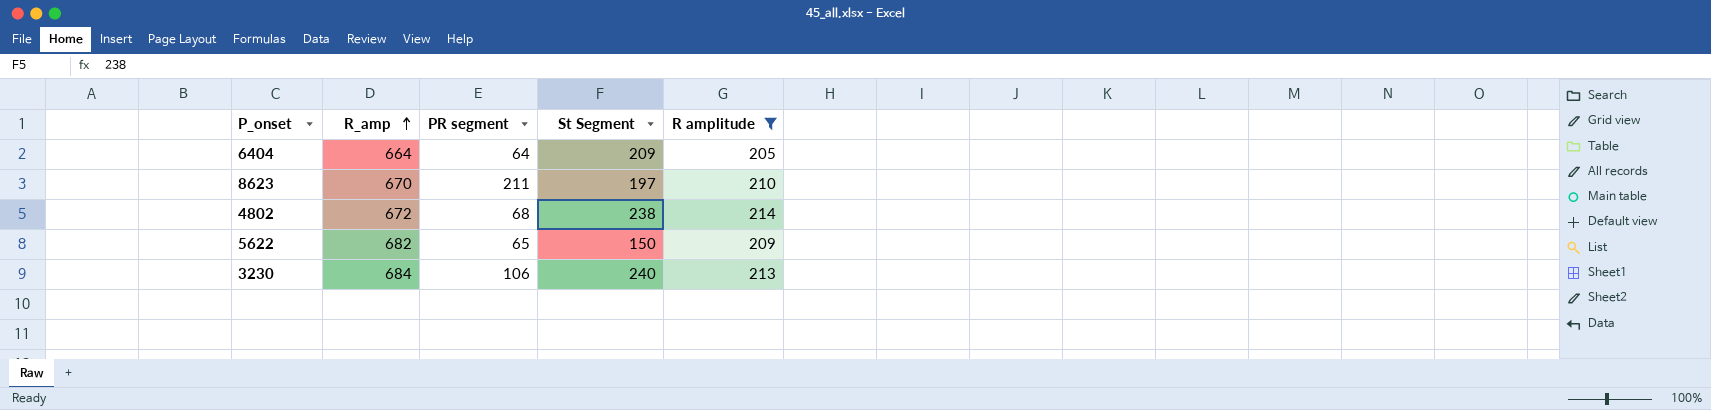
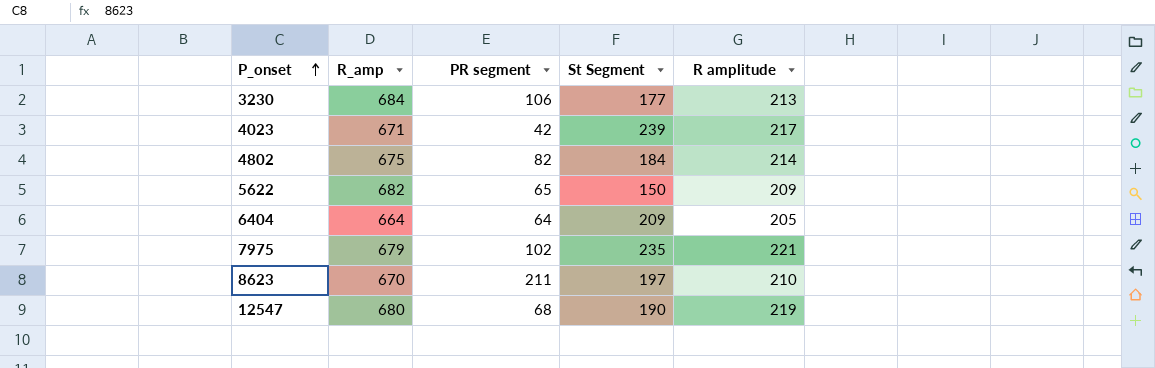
filter: R amplitude <= 214 -> none
row order: R_amp ascending -> P_onset ascending
3230 | St Segment: 240 -> 177
4802 | R_amp: 672 -> 675
4802 | PR segment: 68 -> 82
4802 | St Segment: 238 -> 184

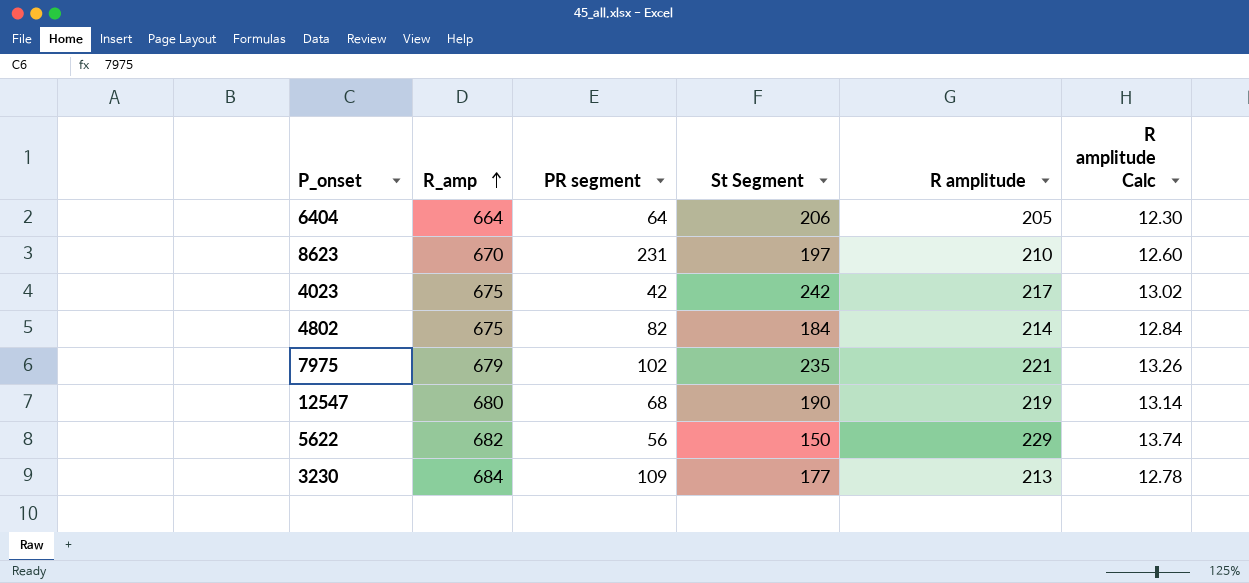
row order: P_onset ascending -> R_amp ascending
column R amplitude Calc | formula: none -> [R amplitude] * 0.06
6404 | St Segment: 209 -> 206
8623 | PR segment: 211 -> 231
4023 | R_amp: 671 -> 675
4023 | St Segment: 239 -> 242
5622 | PR segment: 65 -> 56
5622 | R amplitude: 209 -> 229
3230 | PR segment: 106 -> 109

